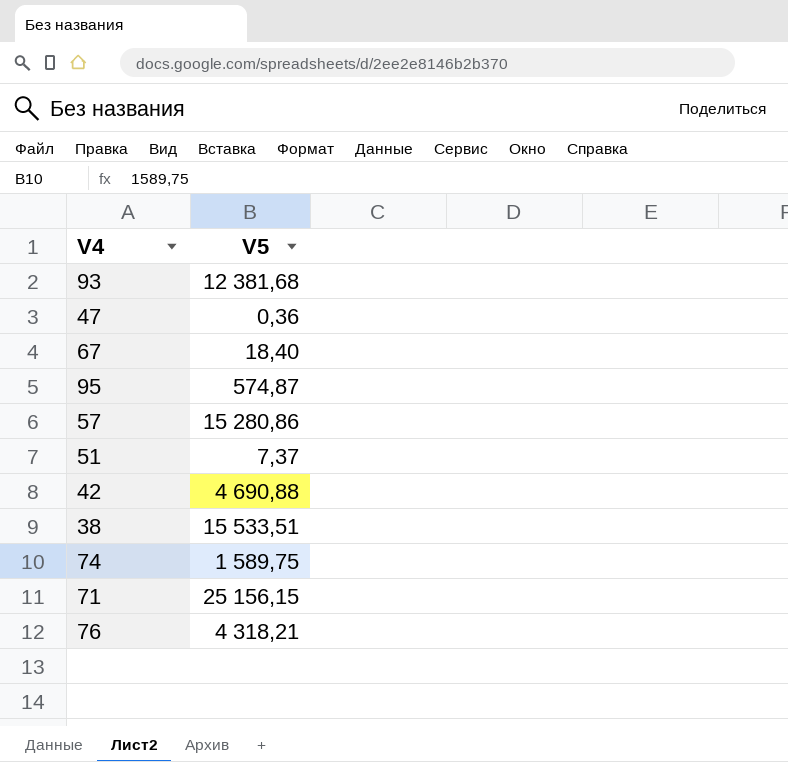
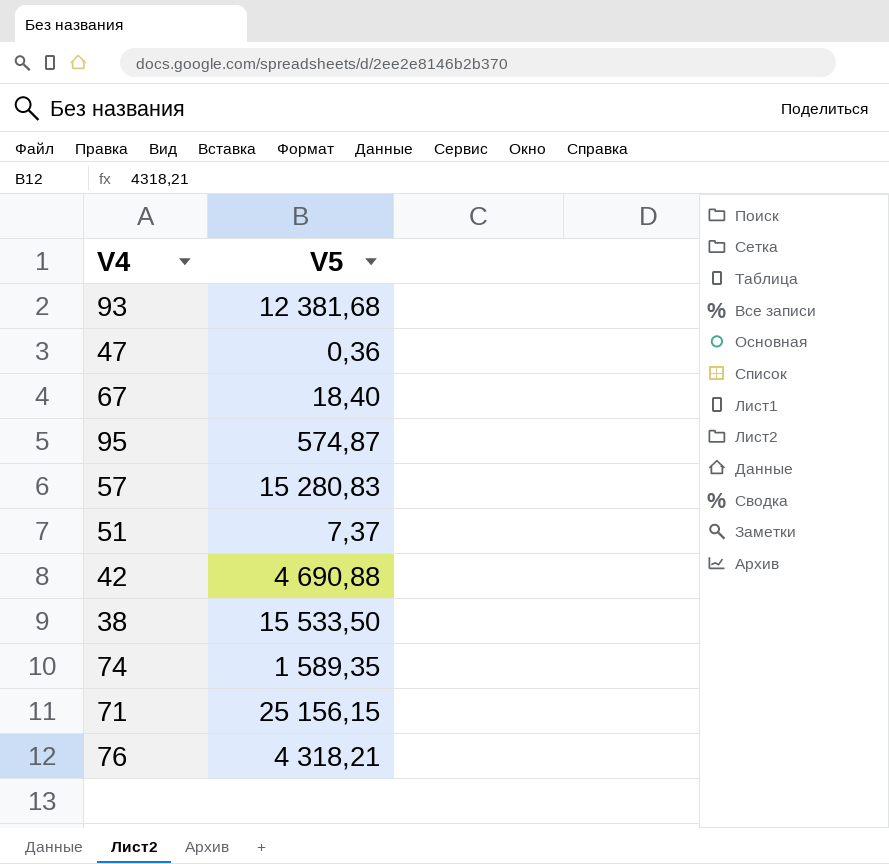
57 | V5: 15 280,86 -> 15 280,83
38 | V5: 15 533,51 -> 15 533,50
74 | V5: 1 589,75 -> 1 589,35

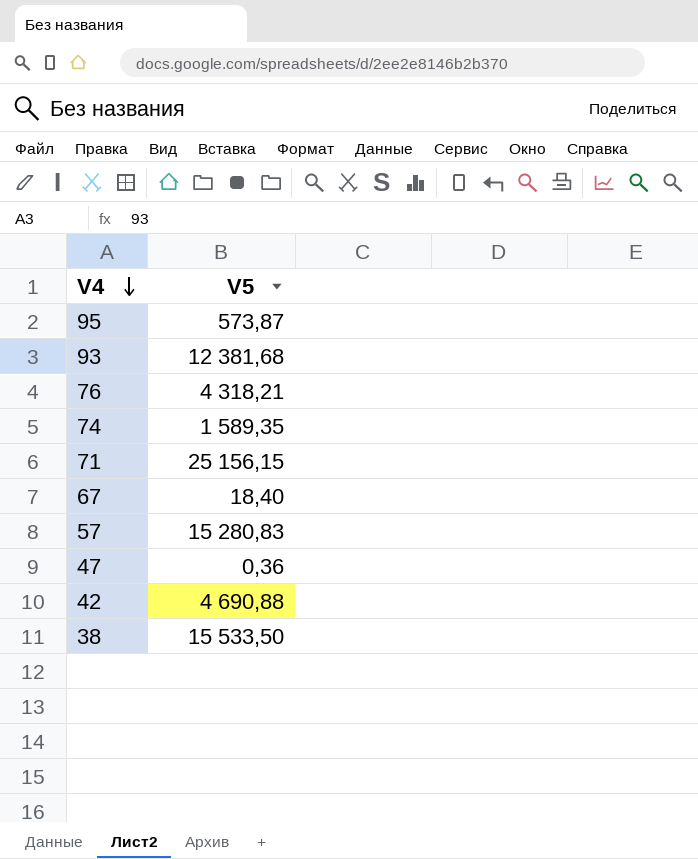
row order: none -> V4 descending
row 51: 7,37 -> none
95 | V5: 574,87 -> 573,87

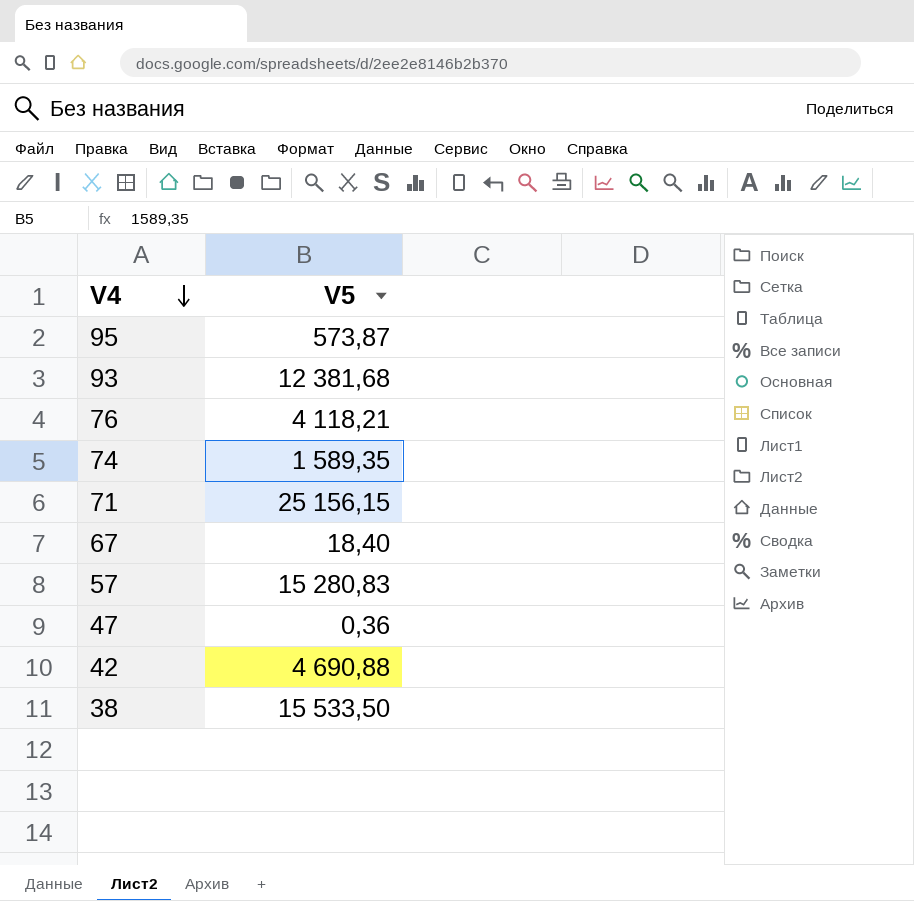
76 | V5: 4 318,21 -> 4 118,21

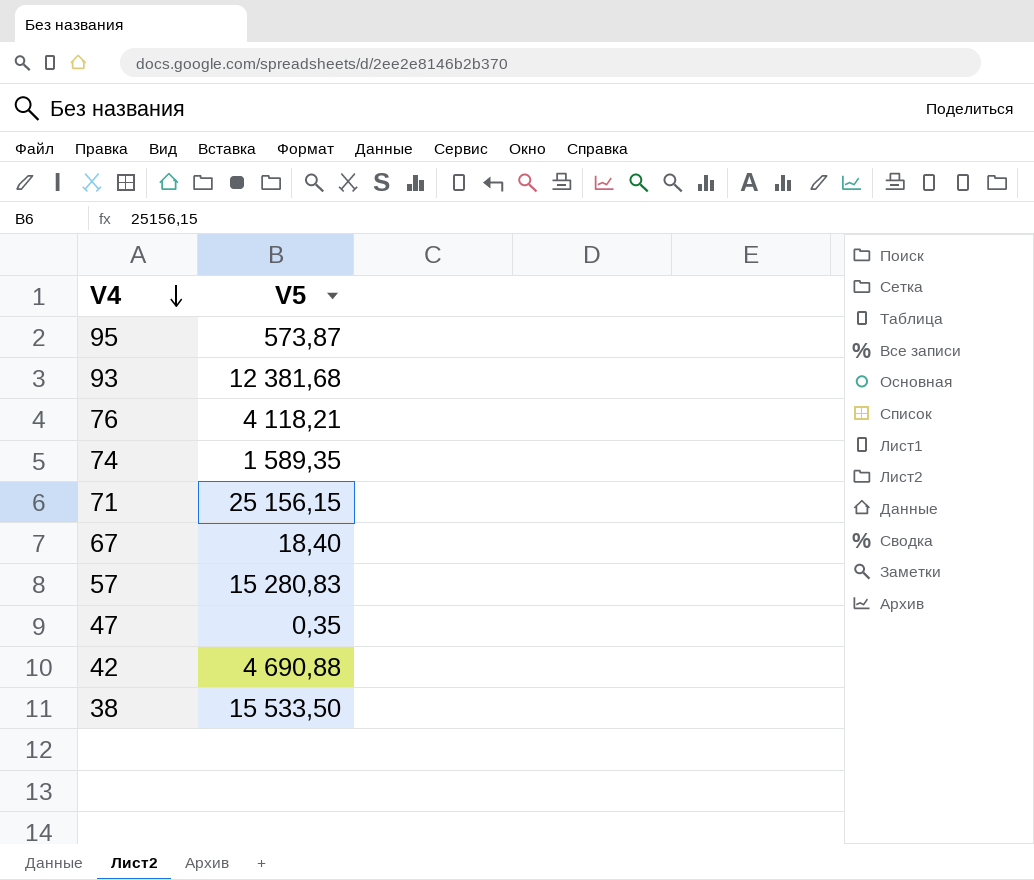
47 | V5: 0,36 -> 0,35

